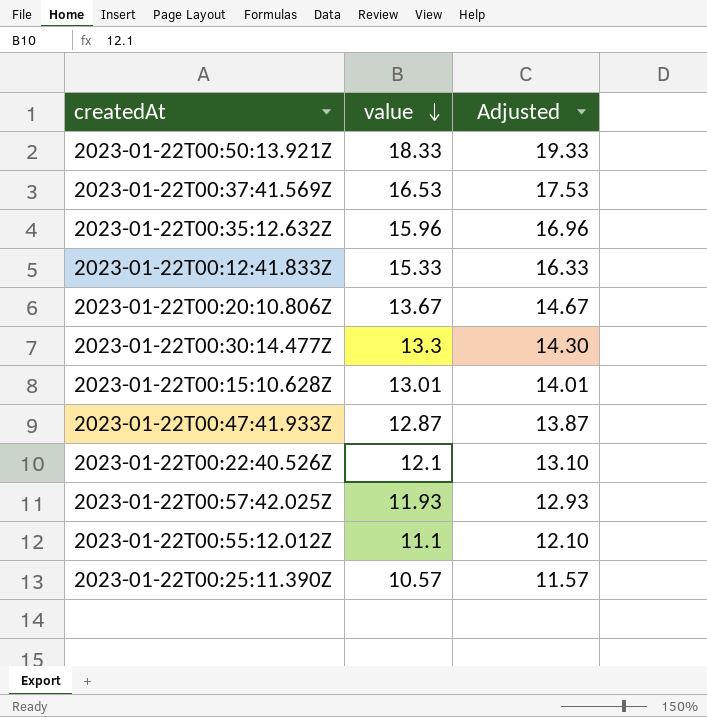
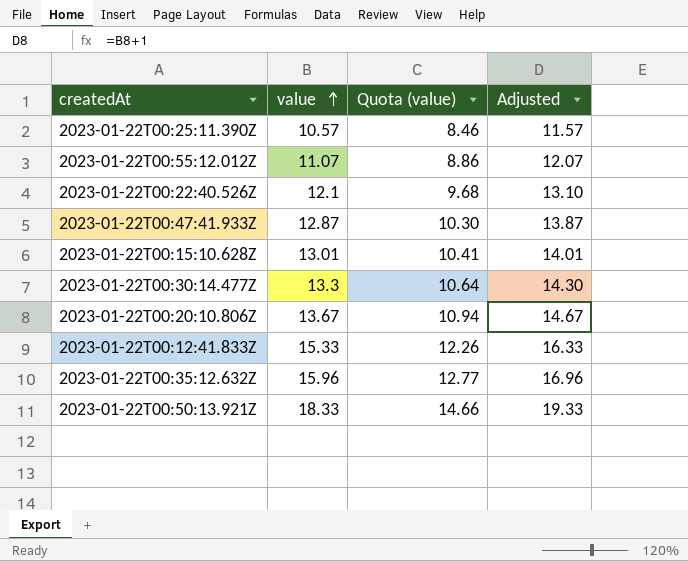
row order: value descending -> value ascending
column Quota (value) | formula: none -> [value] * 0.8
row 2023-01-22T00:37:41.569Z: 16.53 | 17.53 -> none
row 2023-01-22T00:57:42.025Z: 11.93 | 12.93 -> none
2023-01-22T00:55:12.012Z | value: 11.1 -> 11.07
2023-01-22T00:55:12.012Z | Adjusted: 12.10 -> 12.07

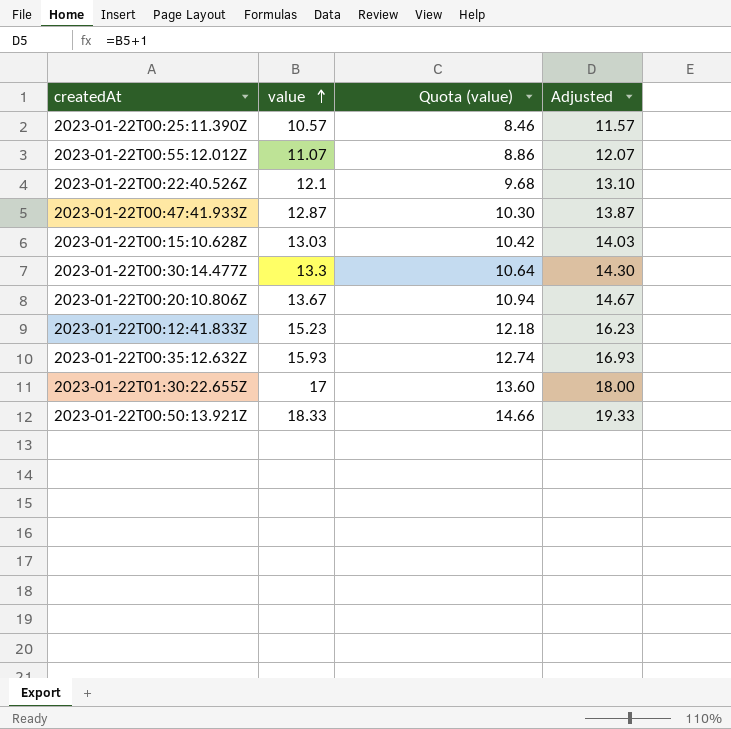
2023-01-22T00:15:10.628Z | value: 13.01 -> 13.03
2023-01-22T00:15:10.628Z | Quota (value): 10.41 -> 10.42
2023-01-22T00:15:10.628Z | Adjusted: 14.01 -> 14.03
2023-01-22T00:12:41.833Z | value: 15.33 -> 15.23
2023-01-22T00:12:41.833Z | Quota (value): 12.26 -> 12.18
2023-01-22T00:12:41.833Z | Adjusted: 16.33 -> 16.23
2023-01-22T00:35:12.632Z | value: 15.96 -> 15.93
2023-01-22T00:35:12.632Z | Quota (value): 12.77 -> 12.74
2023-01-22T00:35:12.632Z | Adjusted: 16.96 -> 16.93
row 2023-01-22T01:30:22.655Z: none -> 17 | 13.60 | 18.00

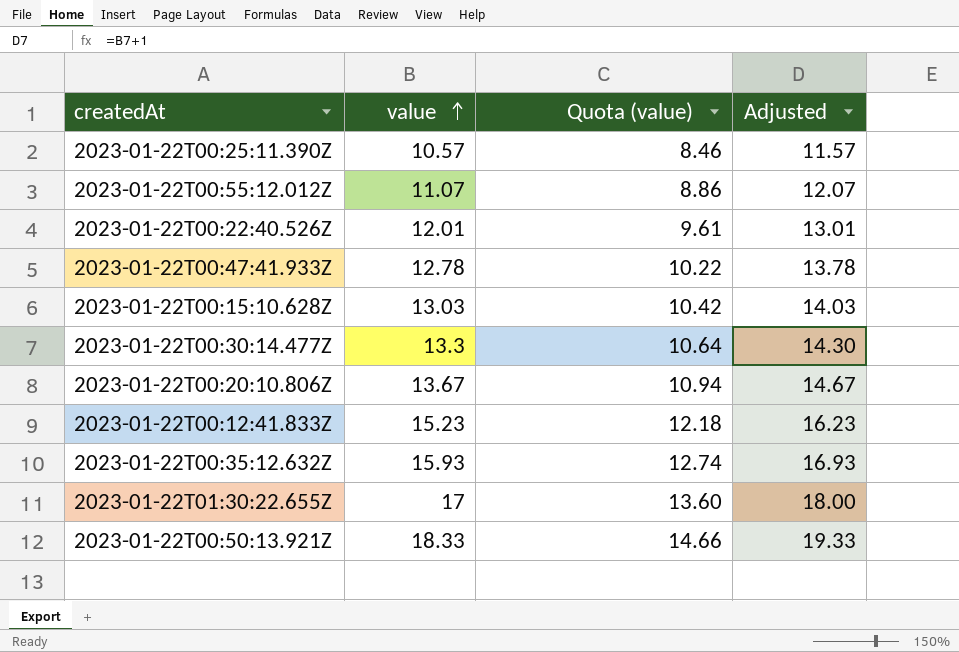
2023-01-22T00:22:40.526Z | value: 12.1 -> 12.01
2023-01-22T00:22:40.526Z | Quota (value): 9.68 -> 9.61
2023-01-22T00:22:40.526Z | Adjusted: 13.10 -> 13.01
2023-01-22T00:47:41.933Z | value: 12.87 -> 12.78
2023-01-22T00:47:41.933Z | Quota (value): 10.30 -> 10.22
2023-01-22T00:47:41.933Z | Adjusted: 13.87 -> 13.78

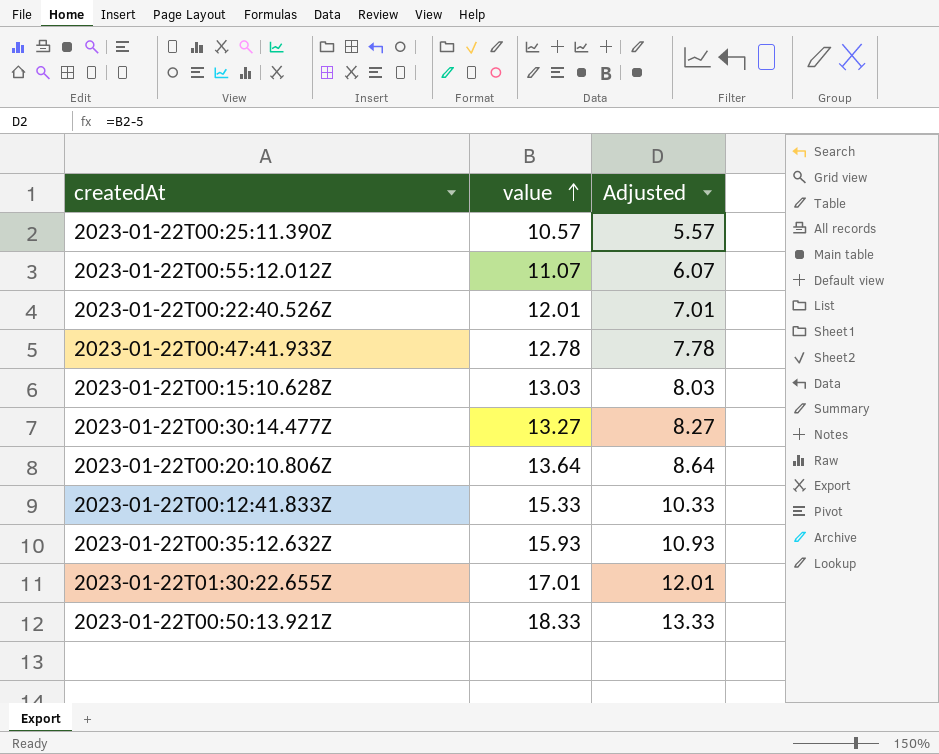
column Quota (value) | formula: [value] * 0.8 -> none
column Adjusted | formula: [value] + 1 -> [value] - 5
2023-01-22T00:30:14.477Z | value: 13.3 -> 13.27
2023-01-22T00:20:10.806Z | value: 13.67 -> 13.64
2023-01-22T00:12:41.833Z | value: 15.23 -> 15.33
2023-01-22T01:30:22.655Z | value: 17 -> 17.01

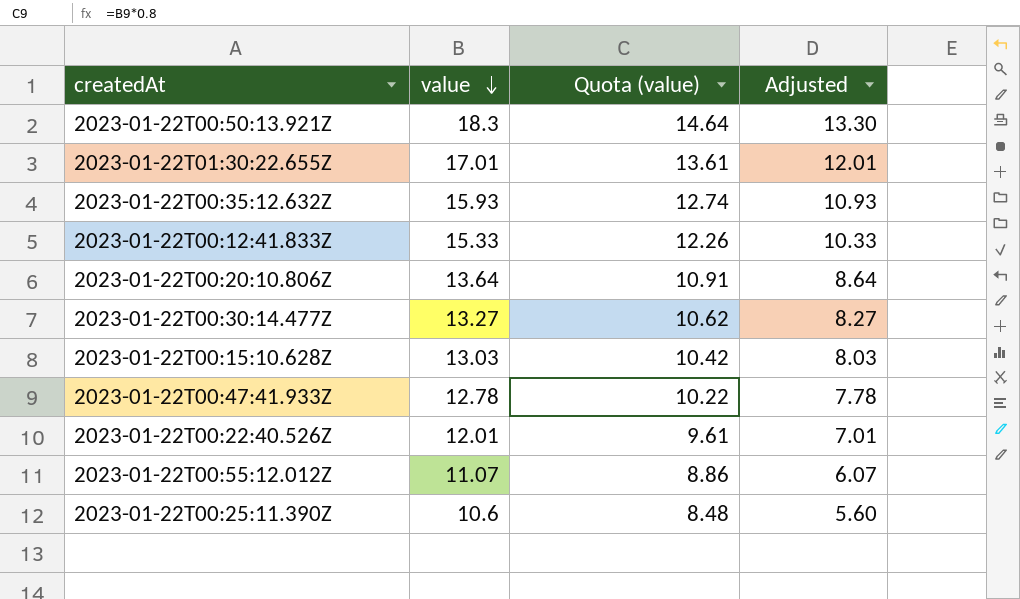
row order: value ascending -> value descending
column Quota (value) | formula: none -> [value] * 0.8
2023-01-22T00:50:13.921Z | value: 18.33 -> 18.3
2023-01-22T00:50:13.921Z | Adjusted: 13.33 -> 13.30
2023-01-22T00:25:11.390Z | value: 10.57 -> 10.6
2023-01-22T00:25:11.390Z | Adjusted: 5.57 -> 5.60

